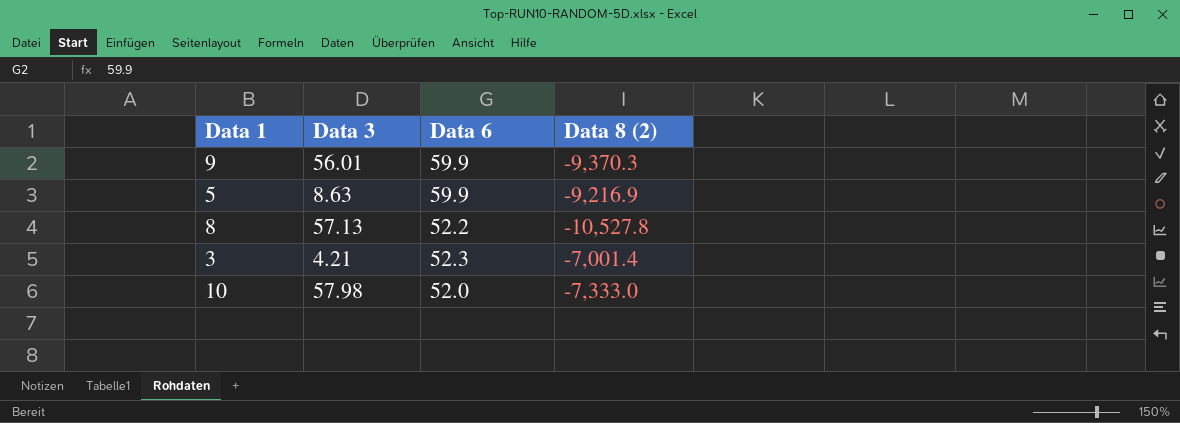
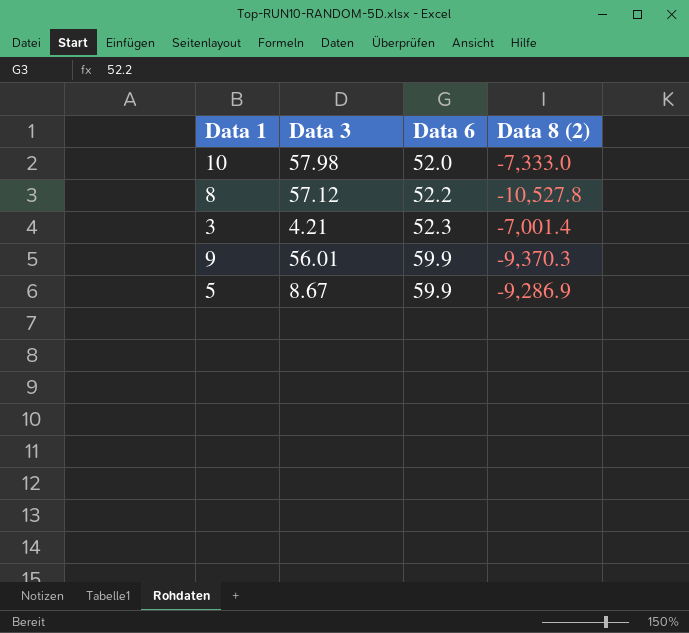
row order: none -> Data 6 ascending
8 | Data 3: 57.13 -> 57.12
5 | Data 3: 8.63 -> 8.67
5 | Data 8 (2): -9,216.9 -> -9,286.9

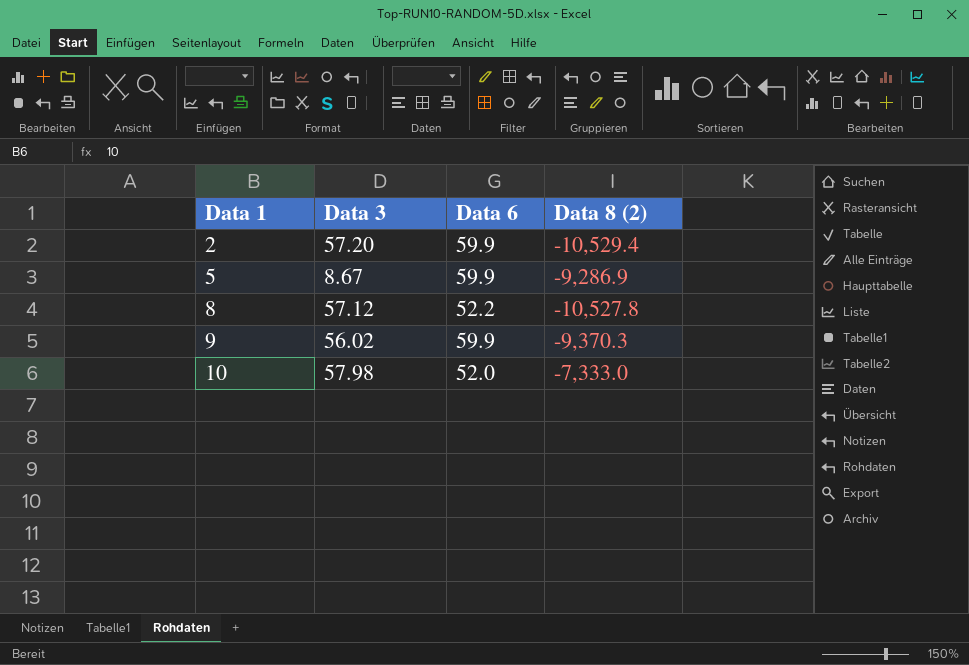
row order: Data 6 ascending -> Data 1 ascending
row 3: 4.21 | 52.3 | -7,001.4 -> none
row 2: none -> 57.20 | 59.9 | -10,529.4
9 | Data 3: 56.01 -> 56.02

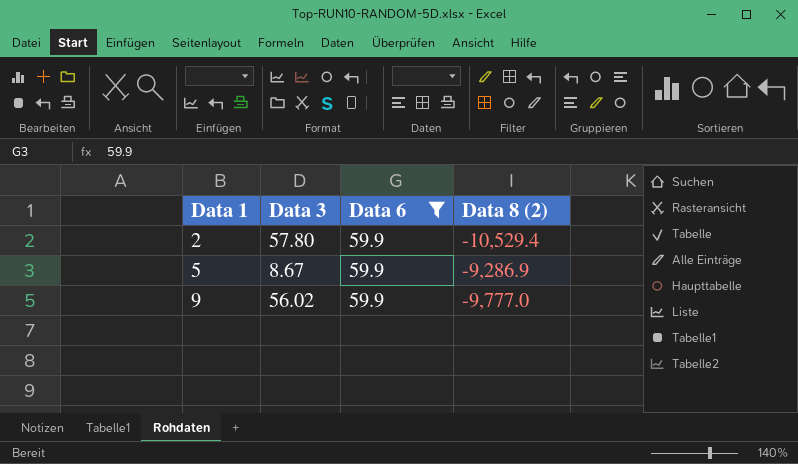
filter: none -> Data 6 = 59.9
2 | Data 3: 57.20 -> 57.80
9 | Data 8 (2): -9,370.3 -> -9,777.0

